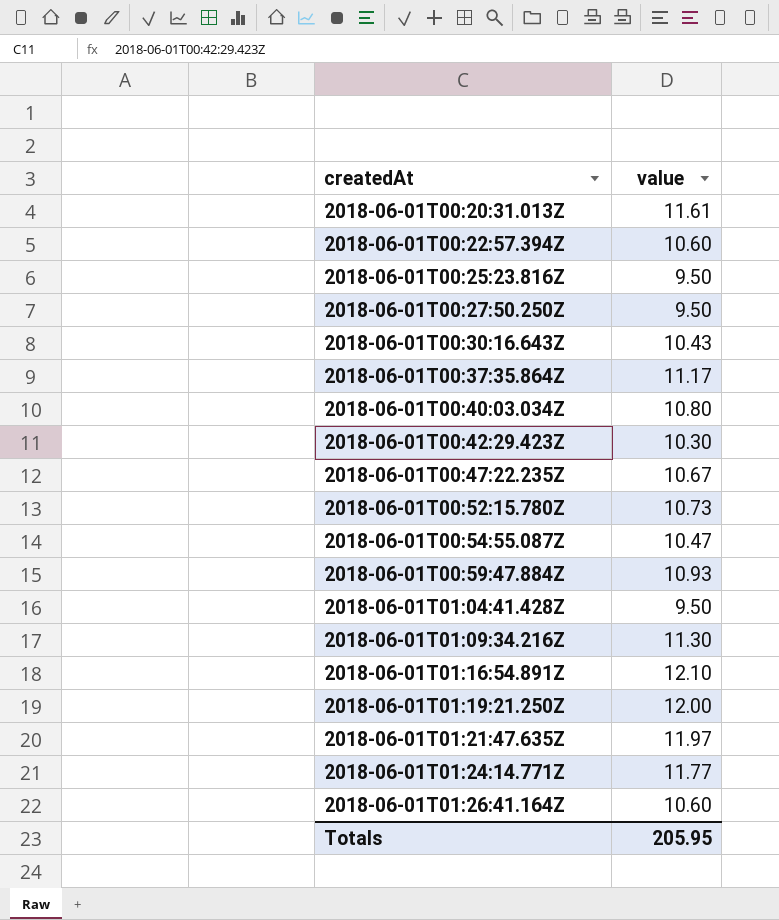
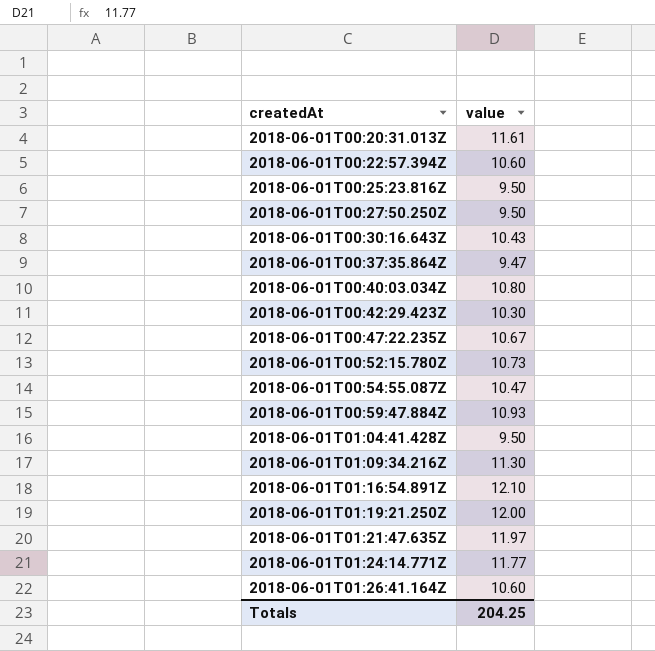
2018-06-01T00:37:35.864Z | value: 11.17 -> 9.47
Totals | value: 205.95 -> 204.25

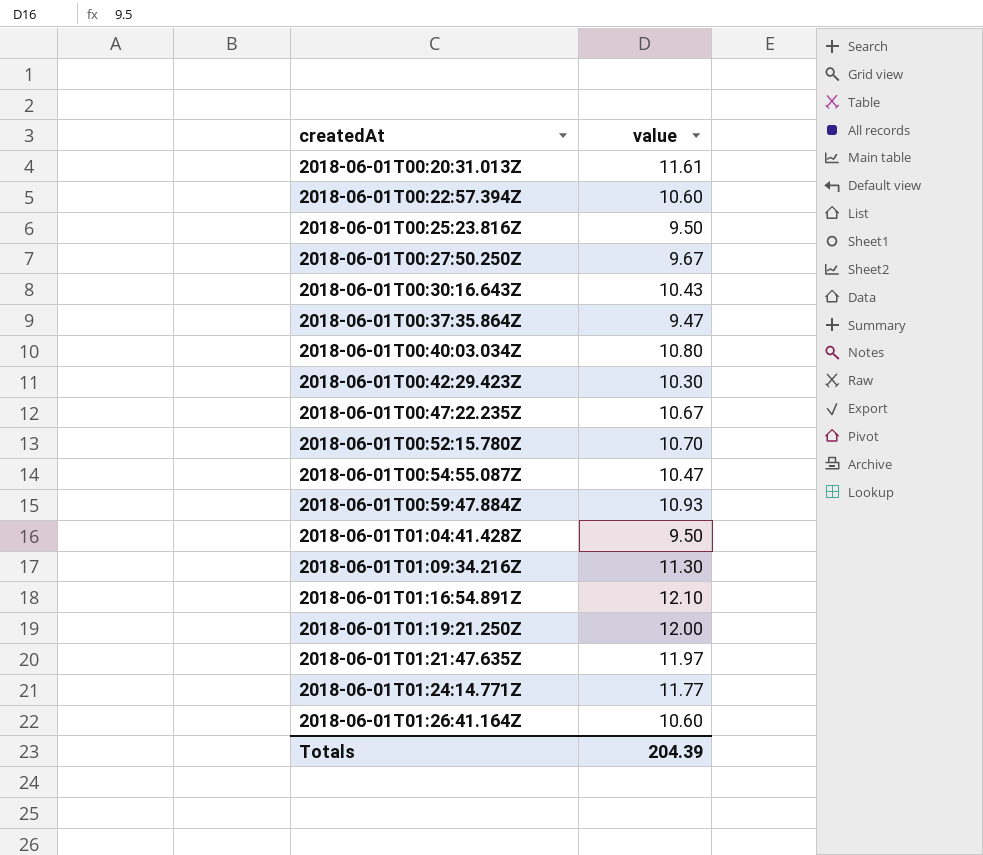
2018-06-01T00:27:50.250Z | value: 9.50 -> 9.67
2018-06-01T00:52:15.780Z | value: 10.73 -> 10.70
Totals | value: 204.25 -> 204.39

